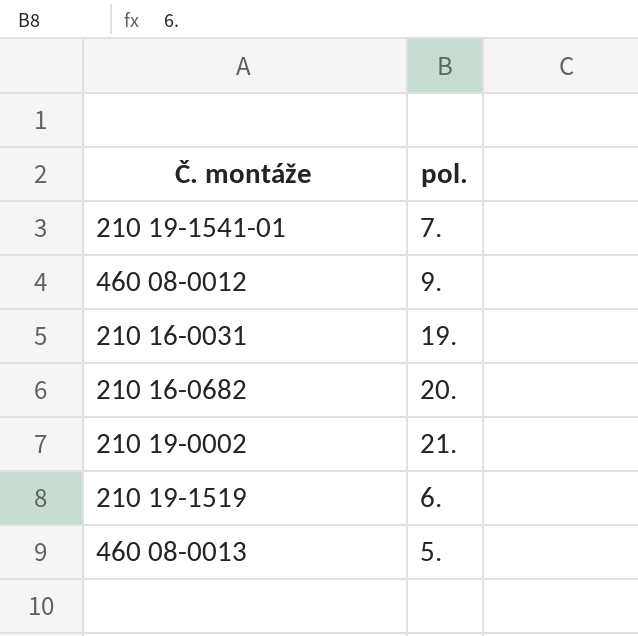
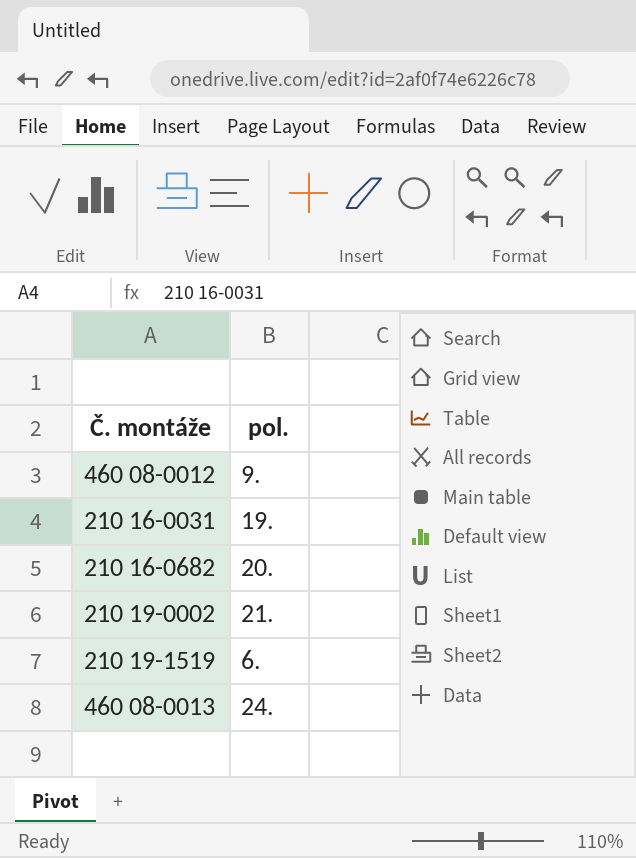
row 210 19-1541-01: 7. -> none
460 08-0013 | pol.: 5. -> 24.

